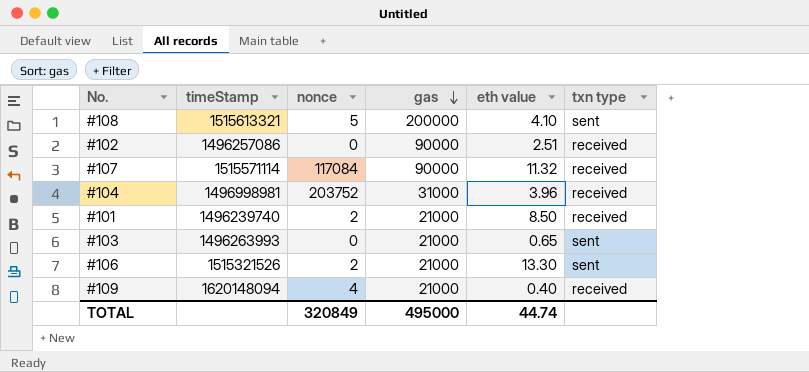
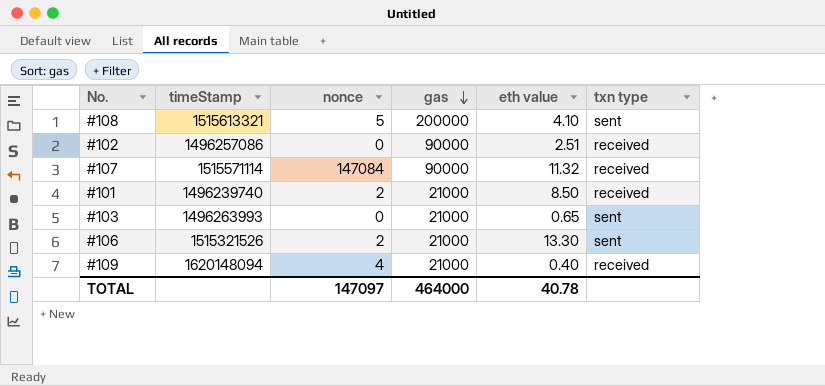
row #104: 1496998981 | 203752 | 31000 | 3.96 | received -> none
#107 | nonce: 117084 -> 147084
TOTAL | nonce: 320849 -> 147097
TOTAL | gas: 495000 -> 464000
TOTAL | eth value: 44.74 -> 40.78

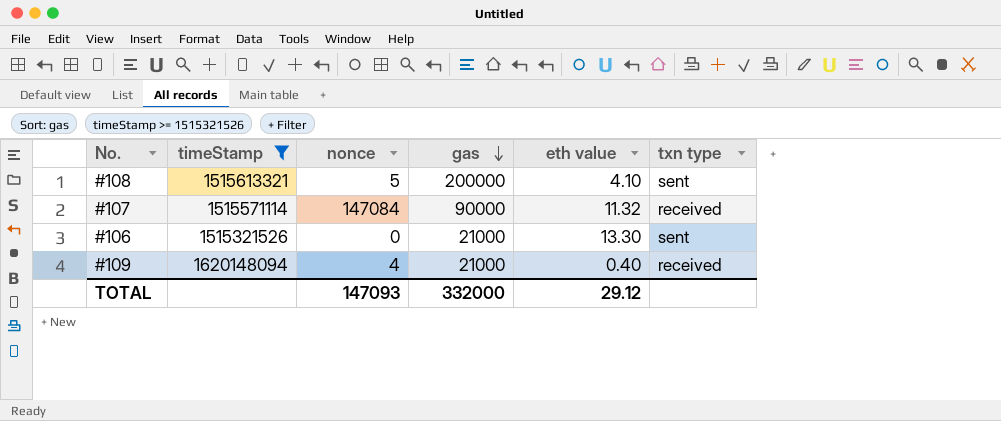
filter: none -> timeStamp >= 1515321526
#106 | nonce: 2 -> 0
TOTAL | nonce: 147097 -> 147093
TOTAL | gas: 464000 -> 332000
TOTAL | eth value: 40.78 -> 29.12

